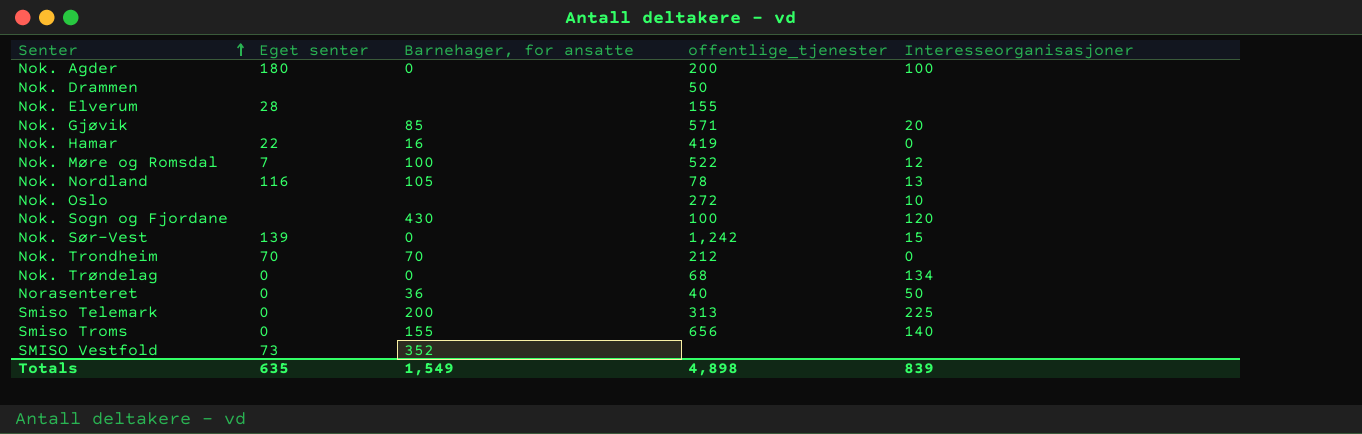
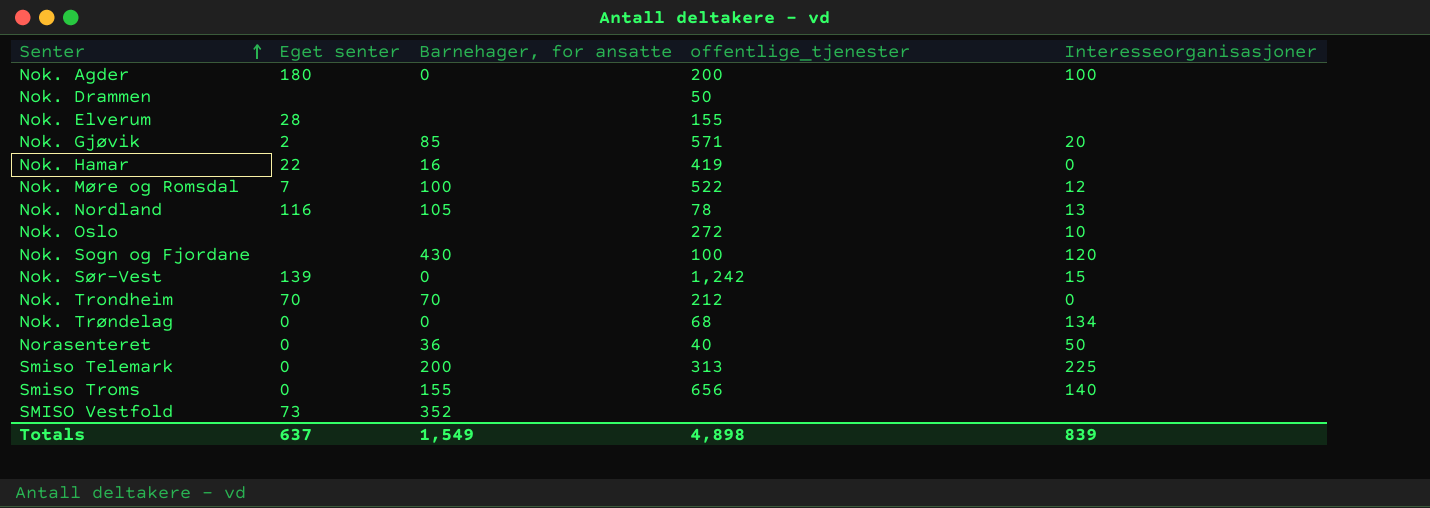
Nok. Gjøvik | Eget senter: none -> 2
Totals | Eget senter: 635 -> 637

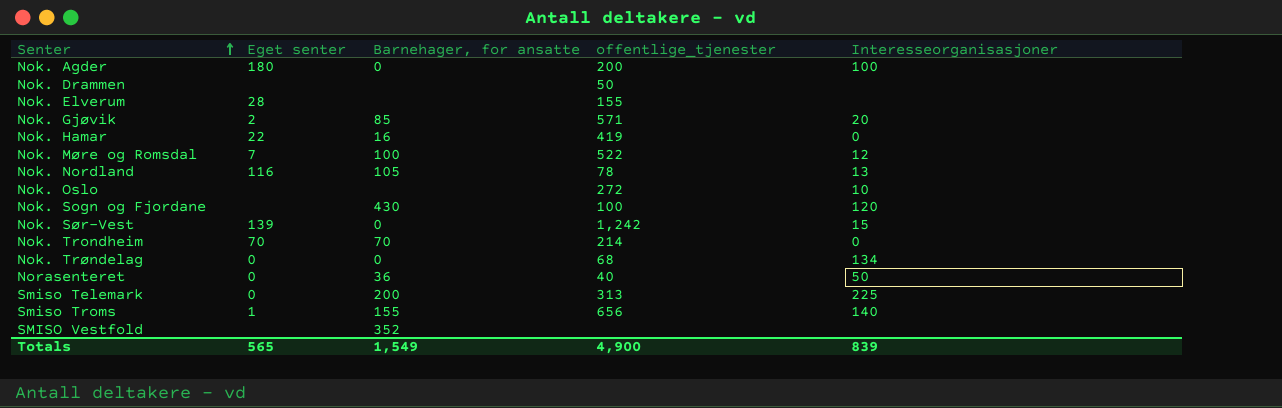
Nok. Trondheim | offentlige_tjenester: 212 -> 214
Smiso Troms | Eget senter: 0 -> 1
SMISO Vestfold | Eget senter: 73 -> none
Totals | Eget senter: 637 -> 565
Totals | offentlige_tjenester: 4,898 -> 4,900

